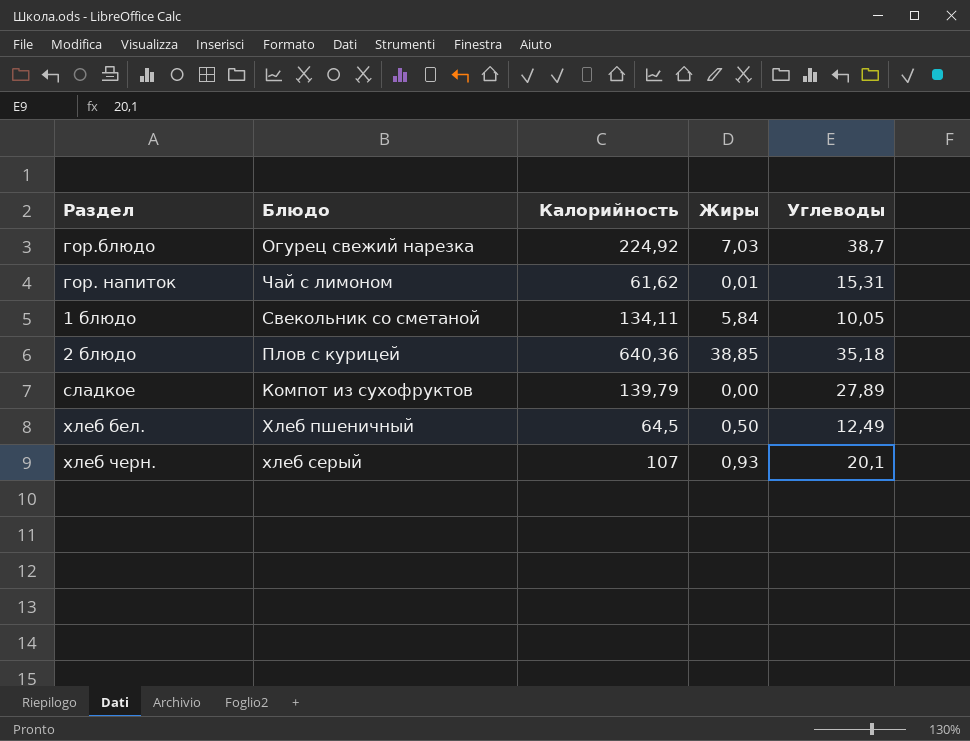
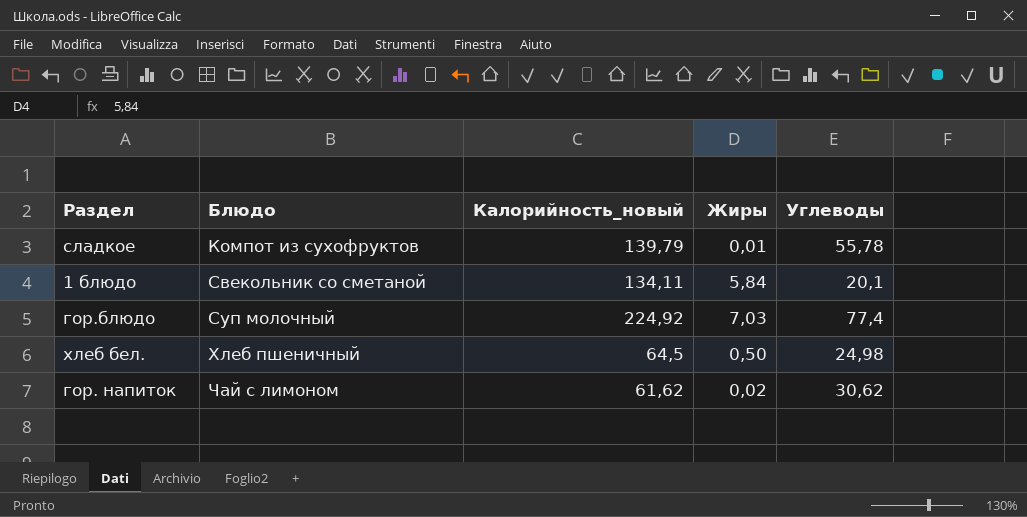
row order: none -> Блюдо ascending
column name: Калорийность -> Калорийность_новый
row 2 блюдо: Плов с курицей | 640,36 | 38,85 | 35,18 -> none
row хлеб черн.: хлеб серый | 107 | 0,93 | 20,1 -> none
сладкое | Жиры: 0,00 -> 0,01
сладкое | Углеводы: 27,89 -> 55,78
1 блюдо | Углеводы: 10,05 -> 20,1
гор.блюдо | Блюдо: Огурец свежий нарезка -> Суп молочный
гор.блюдо | Углеводы: 38,7 -> 77,4
хлеб бел. | Углеводы: 12,49 -> 24,98
гор. напиток | Жиры: 0,01 -> 0,02
гор. напиток | Углеводы: 15,31 -> 30,62

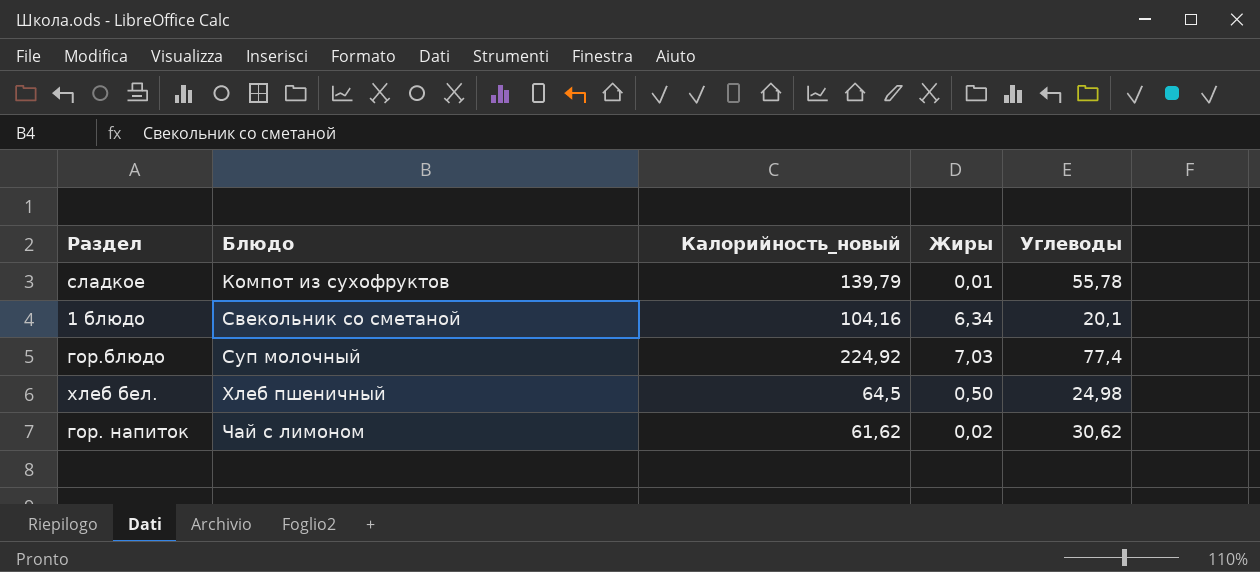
1 блюдо | Калорийность_новый: 134,11 -> 104,16
1 блюдо | Жиры: 5,84 -> 6,34

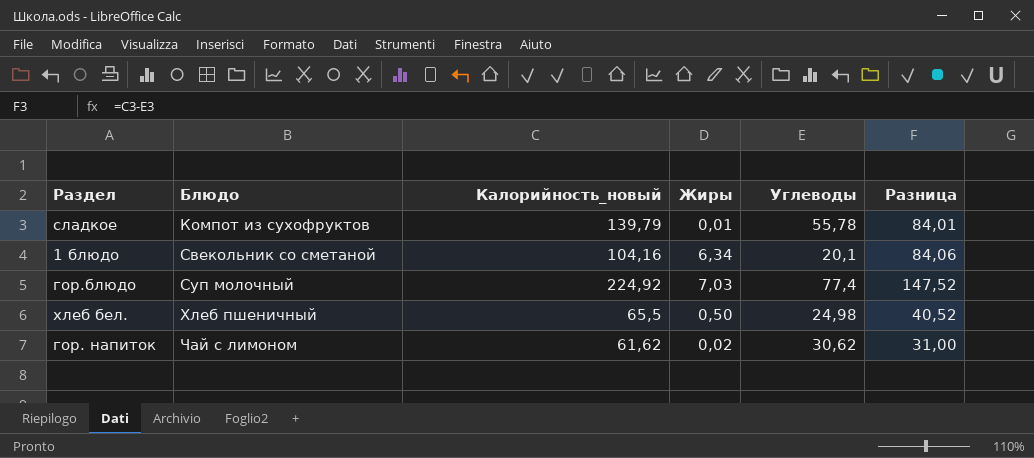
column Разница | formula: none -> [Калорийность_новый] - [Углеводы]
хлеб бел. | Калорийность_новый: 64,5 -> 65,5

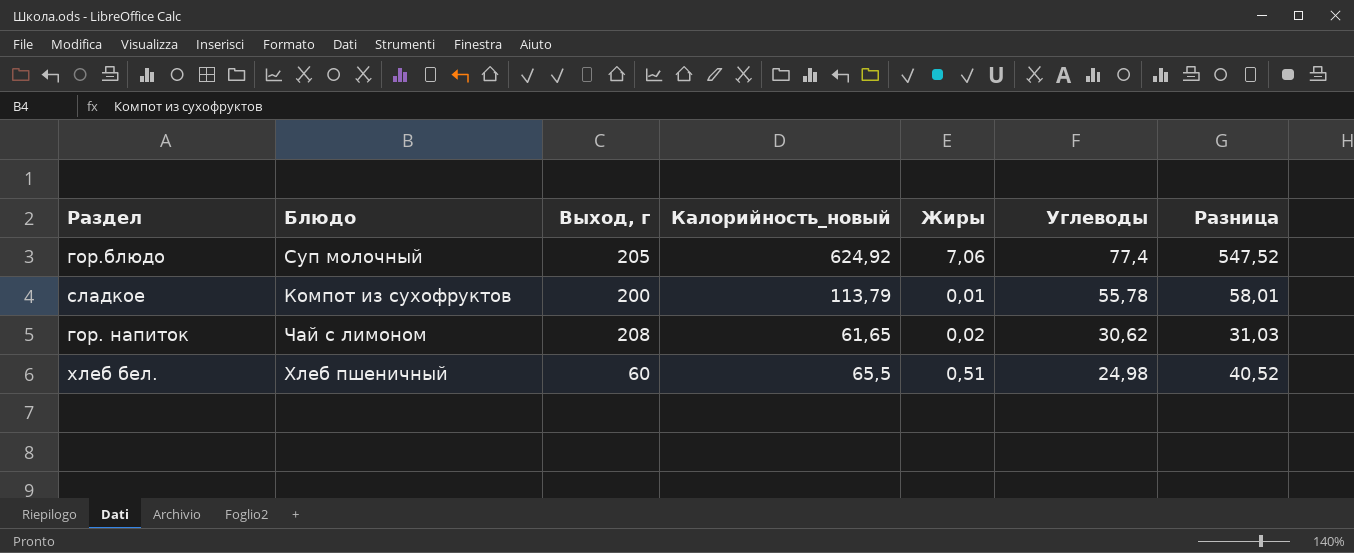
row order: Блюдо ascending -> Углеводы descending
column Выход, г | position: none -> 3
row 1 блюдо: Свекольник со сметаной | 104,16 | 6,34 | 20,1 | 84,06 -> none
гор.блюдо | Калорийность_новый: 224,92 -> 624,92
гор.блюдо | Жиры: 7,03 -> 7,06
гор.блюдо | Разница: 147,52 -> 547,52
сладкое | Калорийность_новый: 139,79 -> 113,79
сладкое | Разница: 84,01 -> 58,01
гор. напиток | Калорийность_новый: 61,62 -> 61,65
гор. напиток | Разница: 31,00 -> 31,03
хлеб бел. | Жиры: 0,50 -> 0,51

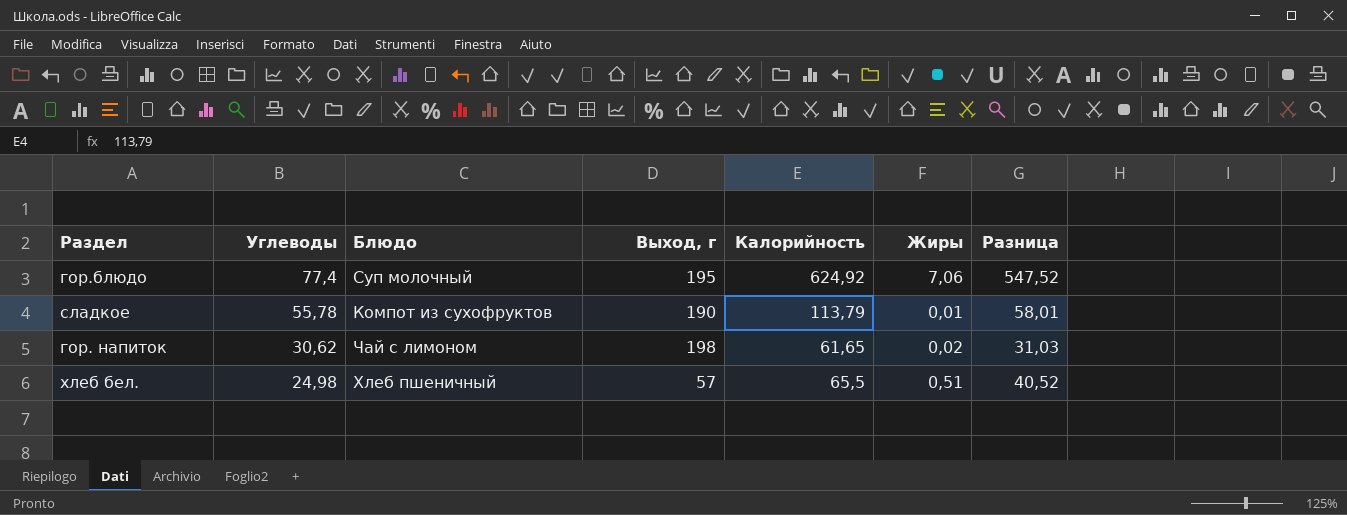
column Углеводы | position: 6 -> 2
column name: Калорийность_новый -> Калорийность
гор.блюдо | Выход, г: 205 -> 195
сладкое | Выход, г: 200 -> 190
гор. напиток | Выход, г: 208 -> 198
хлеб бел. | Выход, г: 60 -> 57

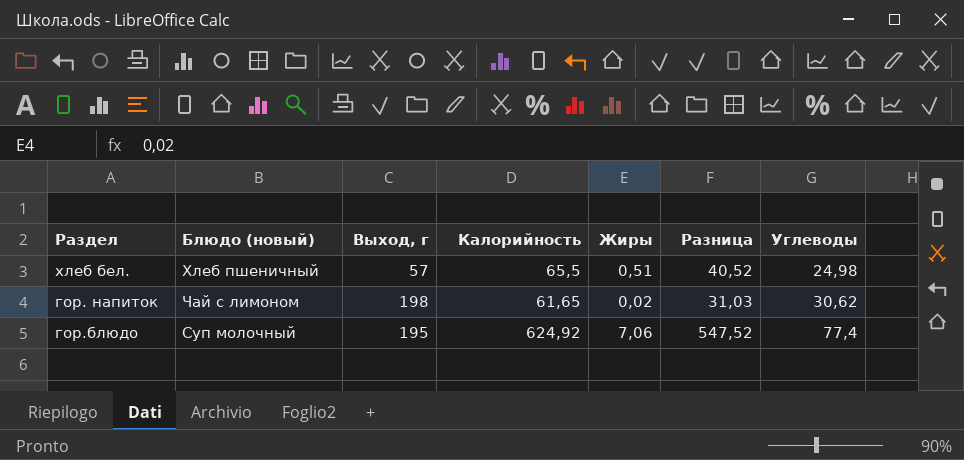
row order: Углеводы descending -> Углеводы ascending
column name: Блюдо -> Блюдо (новый)
column Углеводы | position: 2 -> 7
row сладкое: 55,78 | Компот из сухофруктов | 190 | 113,79 | 0,01 | 58,01 -> none

